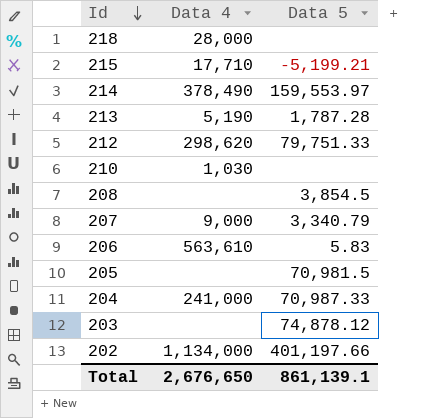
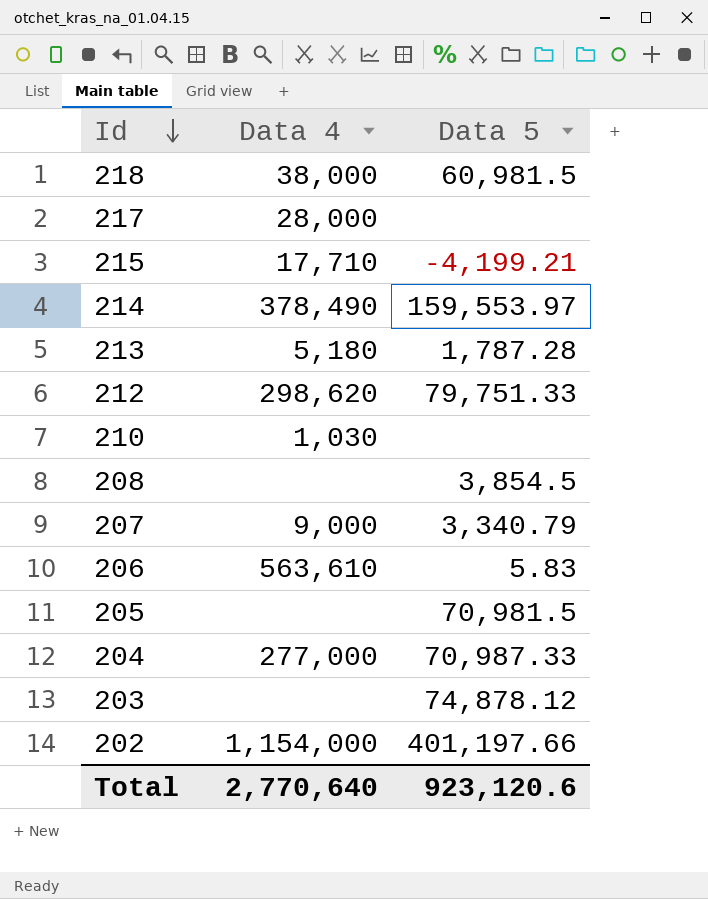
218 | Data 4: 28,000 -> 38,000
218 | Data 5: none -> 60,981.5
row 217: none -> 28,000 | none
215 | Data 5: -5,199.21 -> -4,199.21
213 | Data 4: 5,190 -> 5,180
204 | Data 4: 241,000 -> 277,000
202 | Data 4: 1,134,000 -> 1,154,000
Total | Data 4: 2,676,650 -> 2,770,640
Total | Data 5: 861,139.1 -> 923,120.6

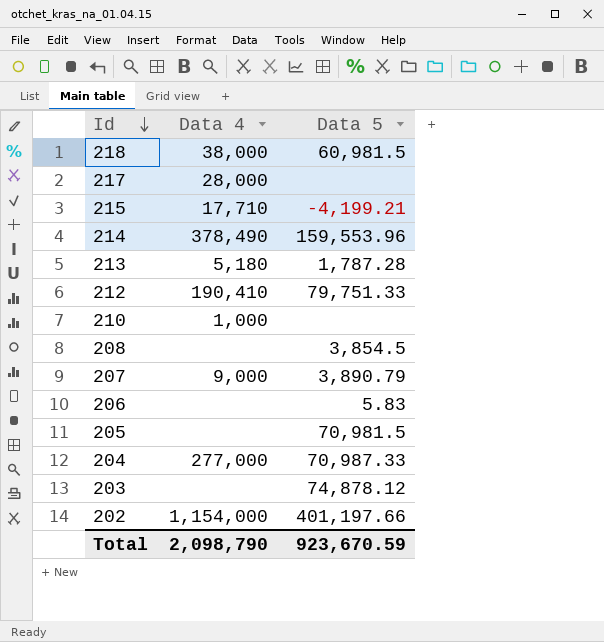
214 | Data 5: 159,553.97 -> 159,553.96
212 | Data 4: 298,620 -> 190,410
210 | Data 4: 1,030 -> 1,000
207 | Data 5: 3,340.79 -> 3,890.79
206 | Data 4: 563,610 -> none
Total | Data 4: 2,770,640 -> 2,098,790
Total | Data 5: 923,120.6 -> 923,670.59

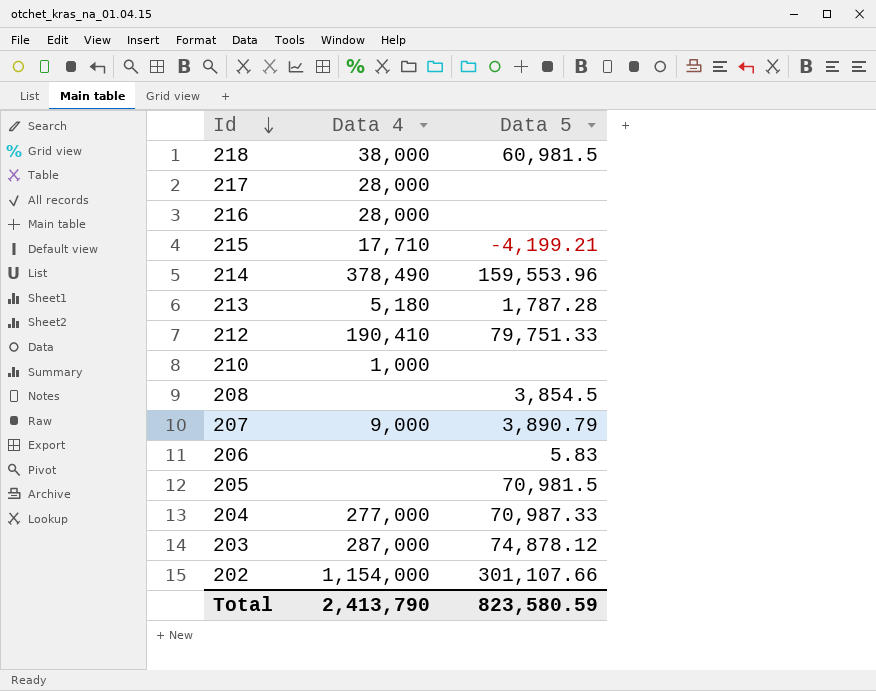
row 216: none -> 28,000 | none
203 | Data 4: none -> 287,000
202 | Data 5: 401,197.66 -> 301,107.66
Total | Data 4: 2,098,790 -> 2,413,790
Total | Data 5: 923,670.59 -> 823,580.59

